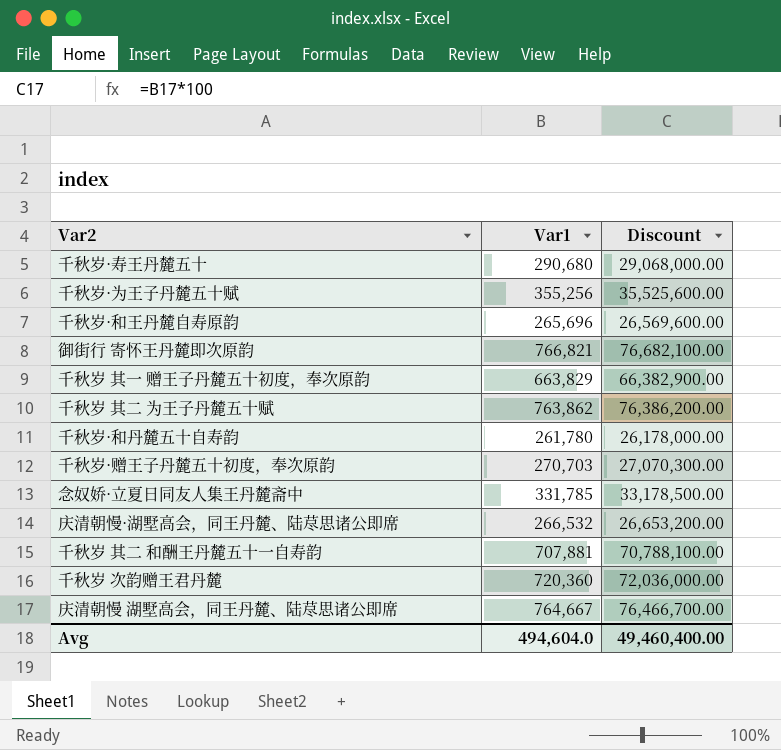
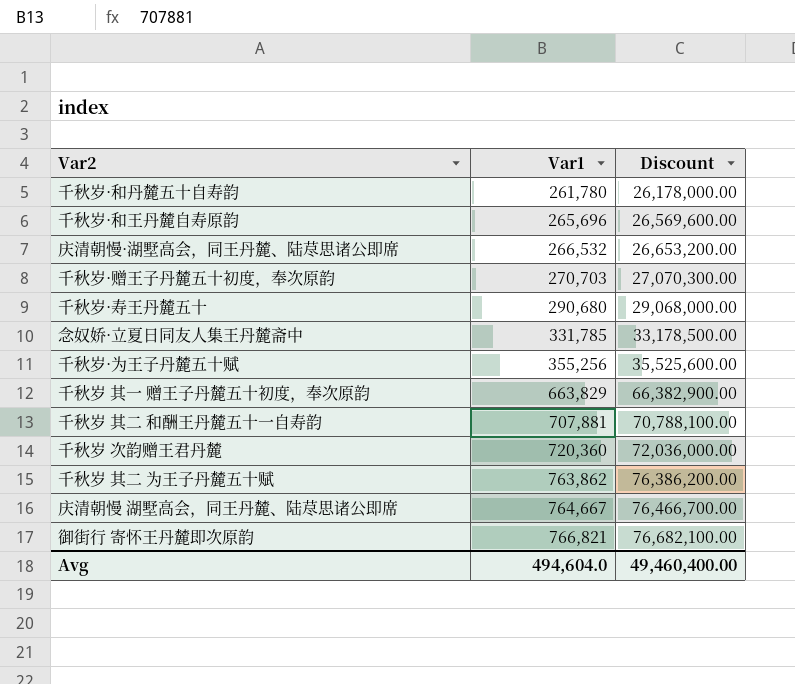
row order: none -> Var1 ascending

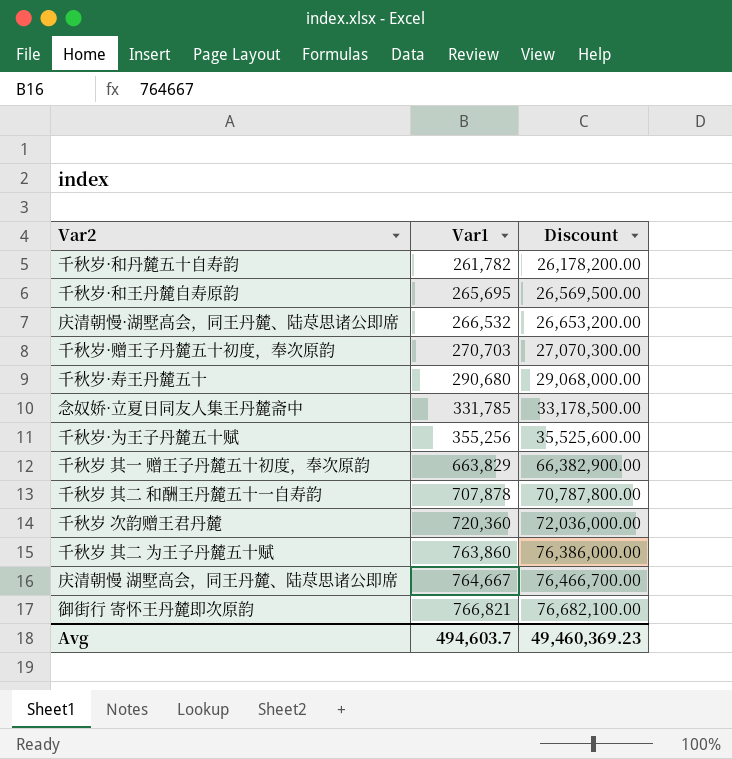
千秋岁·和丹麓五十自寿韵 | Var1: 261,780 -> 261,782
千秋岁·和丹麓五十自寿韵 | Discount: 26,178,000.00 -> 26,178,200.00
千秋岁·和王丹麓自寿原韵 | Var1: 265,696 -> 265,695
千秋岁·和王丹麓自寿原韵 | Discount: 26,569,600.00 -> 26,569,500.00
千秋岁 其二 和酬王丹麓五十一自寿韵 | Var1: 707,881 -> 707,878
千秋岁 其二 和酬王丹麓五十一自寿韵 | Discount: 70,788,100.00 -> 70,787,800.00
千秋岁 其二 为王子丹麓五十赋 | Var1: 763,862 -> 763,860
千秋岁 其二 为王子丹麓五十赋 | Discount: 76,386,200.00 -> 76,386,000.00
Avg | Var1: 494,604.0 -> 494,603.7
Avg | Discount: 49,460,400.00 -> 49,460,369.23

